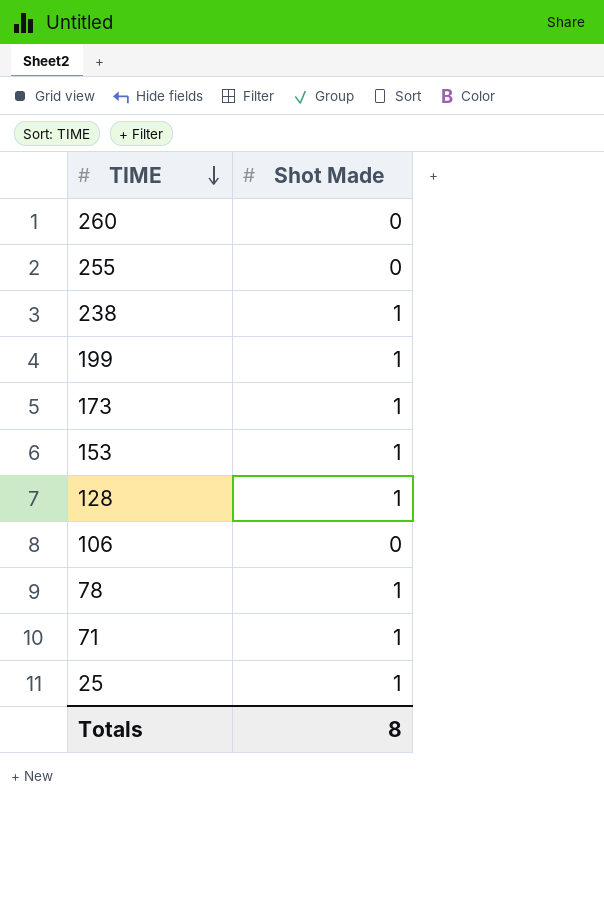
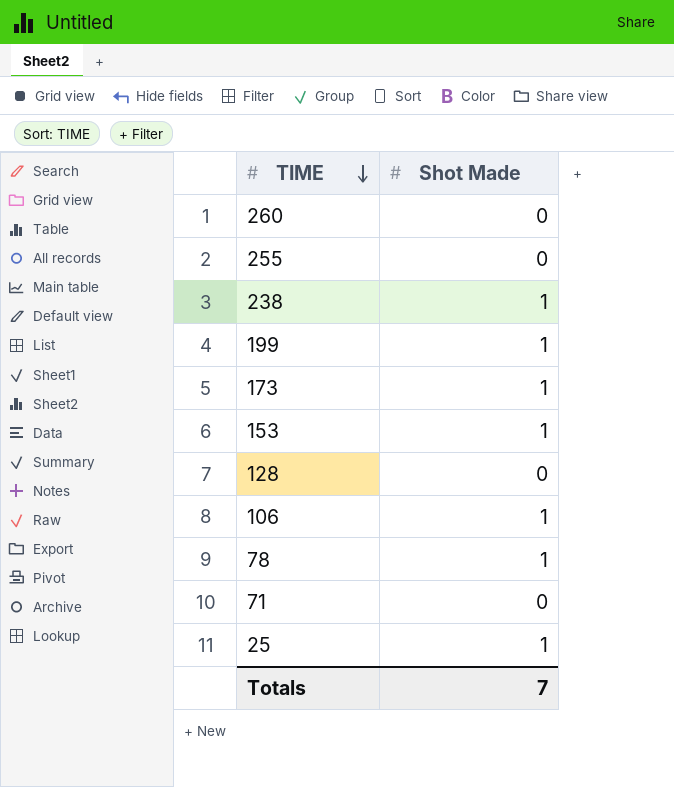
128 | Shot Made: 1 -> 0
106 | Shot Made: 0 -> 1
71 | Shot Made: 1 -> 0
Totals | Shot Made: 8 -> 7

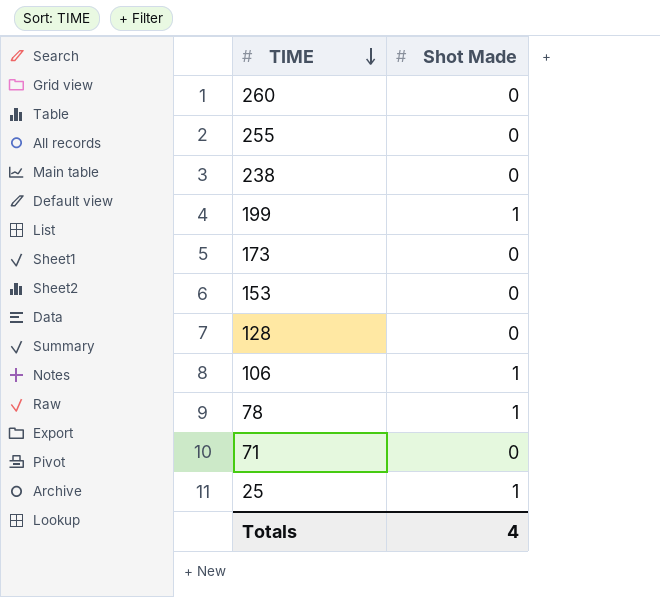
238 | Shot Made: 1 -> 0
173 | Shot Made: 1 -> 0
153 | Shot Made: 1 -> 0
Totals | Shot Made: 7 -> 4

